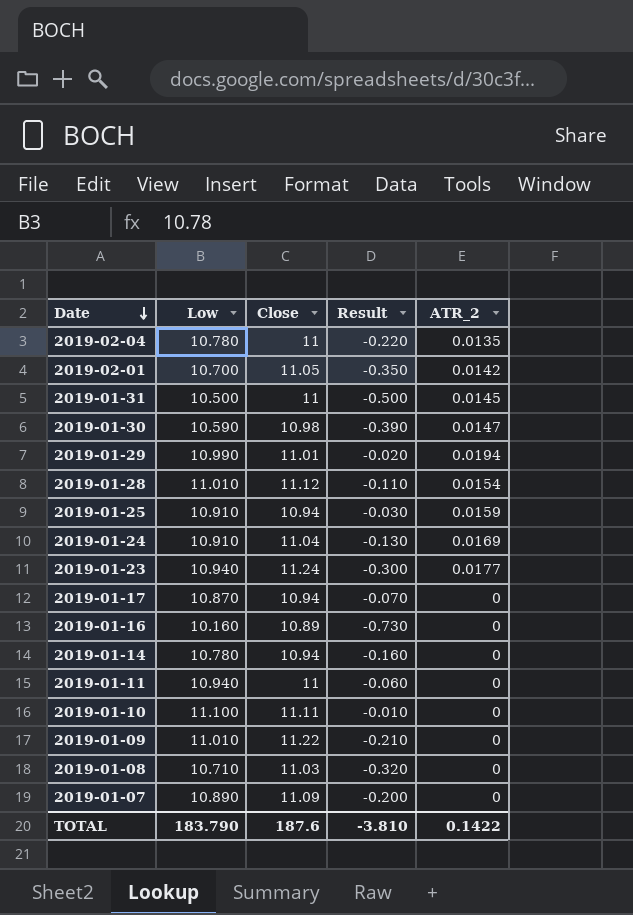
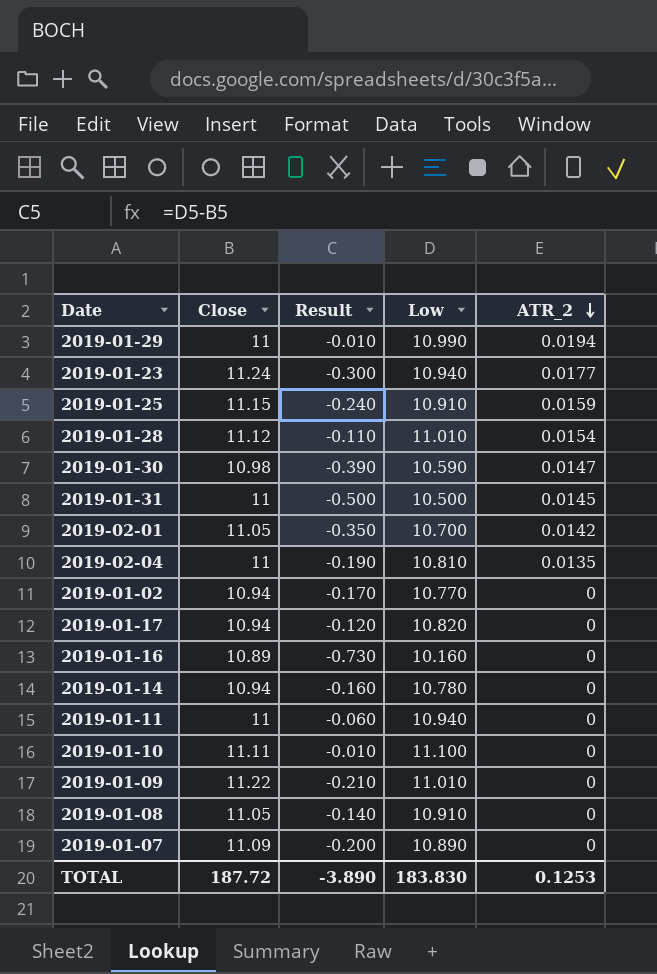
row order: Date descending -> ATR_2 descending
column Low | position: 2 -> 4
row 2019-01-24: 10.910 | 11.04 | -0.130 | 0.0169 -> none
2019-01-29 | Close: 11.01 -> 11
2019-01-29 | Result: -0.020 -> -0.010
2019-01-25 | Close: 10.94 -> 11.15
2019-01-25 | Result: -0.030 -> -0.240
2019-02-04 | Result: -0.220 -> -0.190
2019-02-04 | Low: 10.780 -> 10.810
row 2019-01-02: none -> 10.94 | -0.170 | 10.770 | 0
2019-01-17 | Result: -0.070 -> -0.120
2019-01-17 | Low: 10.870 -> 10.820
2019-01-08 | Close: 11.03 -> 11.05
2019-01-08 | Result: -0.320 -> -0.140
2019-01-08 | Low: 10.710 -> 10.910
TOTAL | Close: 187.6 -> 187.72
TOTAL | Result: -3.810 -> -3.890
TOTAL | Low: 183.790 -> 183.830
TOTAL | ATR_2: 0.1422 -> 0.1253

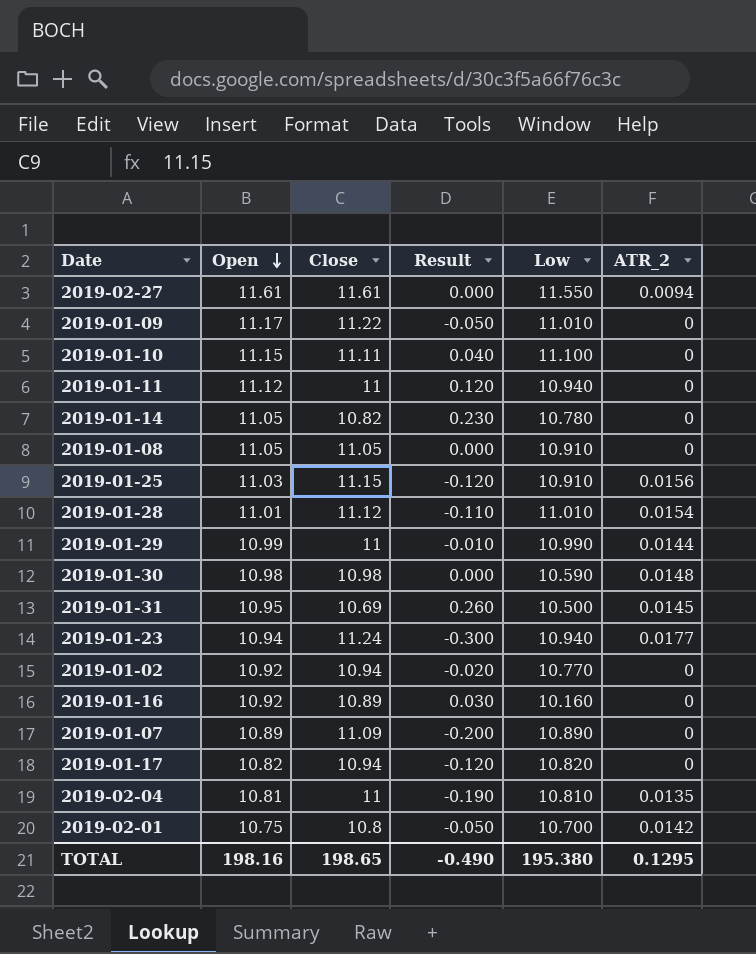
row order: ATR_2 descending -> Open descending
column Open | position: none -> 2
column Result | formula: [Low] - [Close] -> [Open] - [Close]
row 2019-02-27: none -> 11.61 | 11.61 | 0.000 | 11.550 | 0.0094
2019-01-14 | Close: 10.94 -> 10.82
2019-01-25 | ATR_2: 0.0159 -> 0.0156
2019-01-29 | ATR_2: 0.0194 -> 0.0144
2019-01-30 | ATR_2: 0.0147 -> 0.0148
2019-01-31 | Close: 11 -> 10.69
2019-02-01 | Close: 11.05 -> 10.8
TOTAL | Close: 187.72 -> 198.65
TOTAL | Result: -3.890 -> -0.490
TOTAL | Low: 183.830 -> 195.380
TOTAL | ATR_2: 0.1253 -> 0.1295

